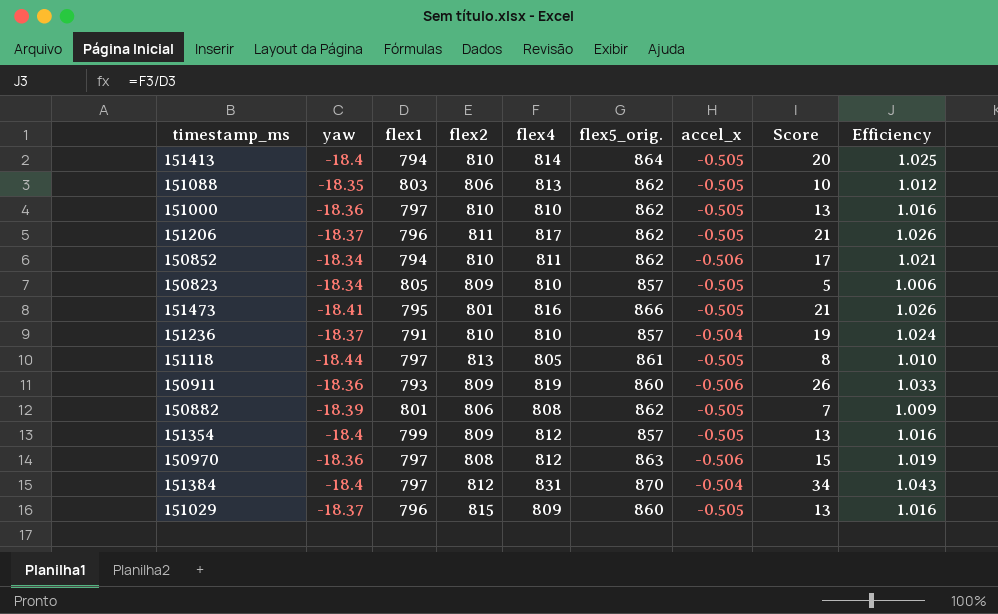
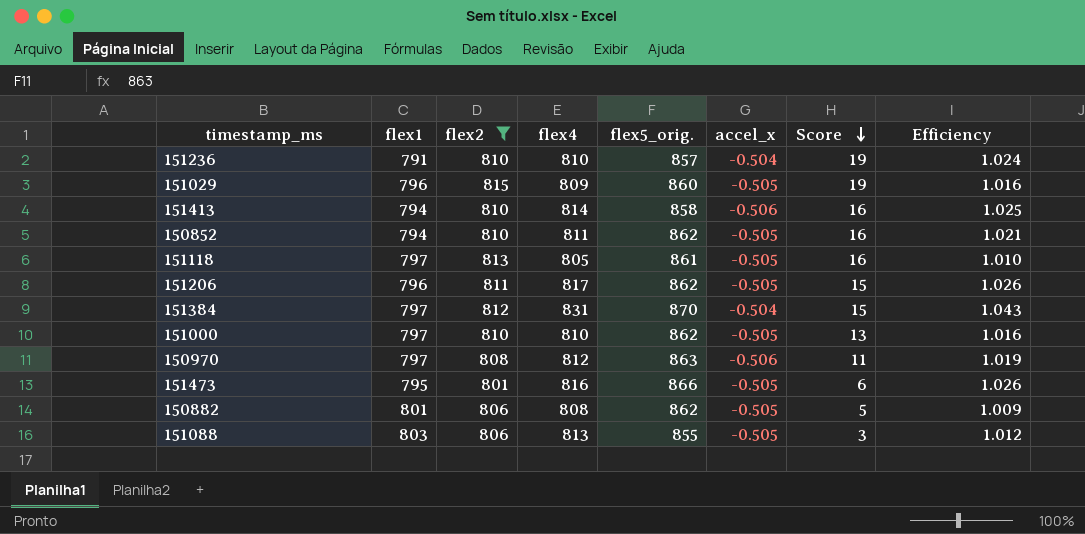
filter: none -> flex2 != 809
row order: none -> Score descending
column yaw | position: 2 -> none
column Score | formula: [flex4] - [flex1] -> [flex2] - [flex1]
151413 | flex5_orig.: 864 -> 858
151413 | accel_x: -0.505 -> -0.506
150852 | accel_x: -0.506 -> -0.505
151088 | flex5_orig.: 862 -> 855

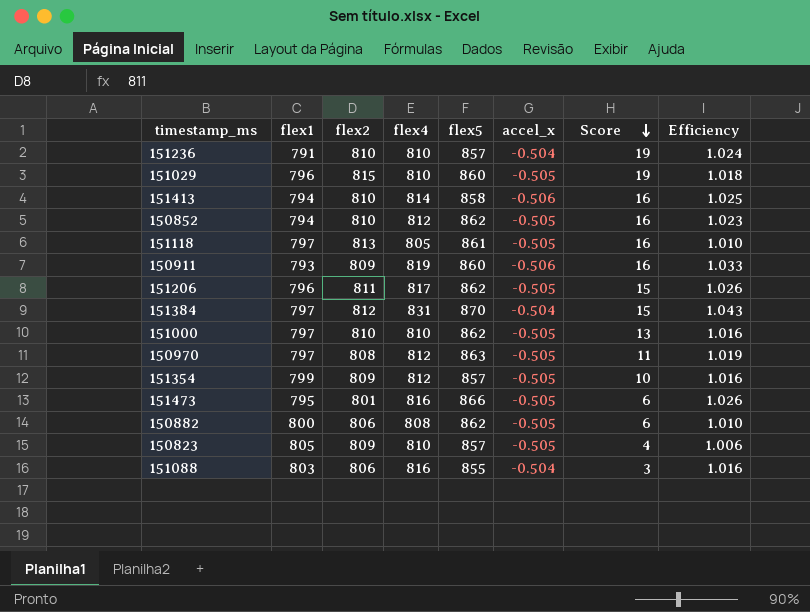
filter: flex2 != 809 -> none
column name: flex5_orig. -> flex5
151029 | flex4: 809 -> 810
151029 | Efficiency: 1.016 -> 1.018
150852 | flex4: 811 -> 812
150852 | Efficiency: 1.021 -> 1.023
150970 | accel_x: -0.506 -> -0.505
150882 | flex1: 801 -> 800
150882 | Score: 5 -> 6
150882 | Efficiency: 1.009 -> 1.010
151088 | flex4: 813 -> 816
151088 | accel_x: -0.505 -> -0.504
151088 | Efficiency: 1.012 -> 1.016

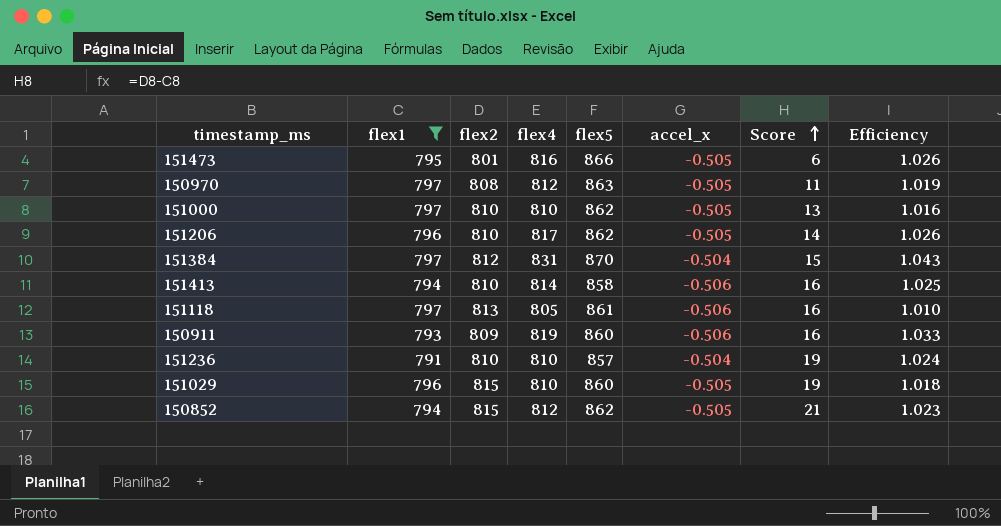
filter: none -> flex1 <= 797
row order: Score descending -> Score ascending
151206 | flex2: 811 -> 810
151206 | Score: 15 -> 14
151118 | accel_x: -0.505 -> -0.506
150852 | flex2: 810 -> 815
150852 | Score: 16 -> 21

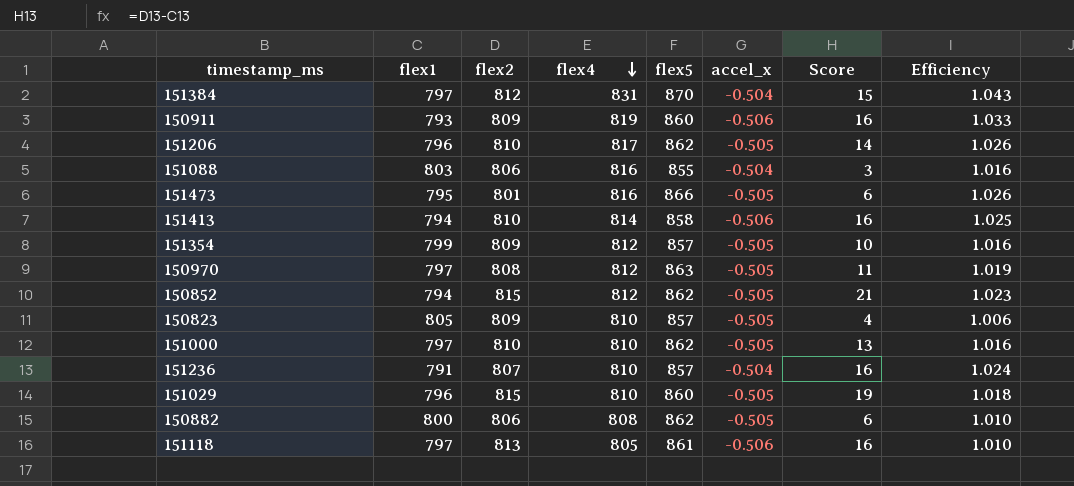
filter: flex1 <= 797 -> none
row order: Score ascending -> flex4 descending
151236 | flex2: 810 -> 807
151236 | Score: 19 -> 16

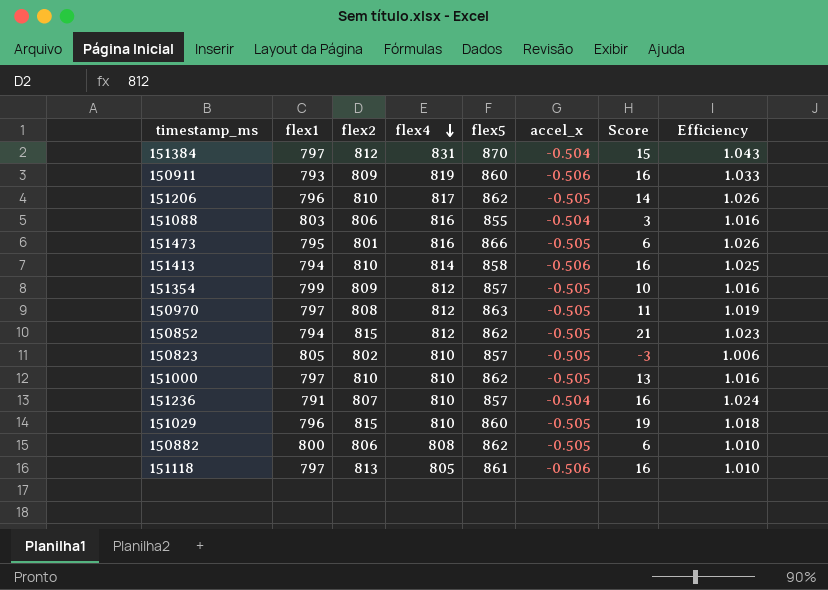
150823 | flex2: 809 -> 802
150823 | Score: 4 -> -3

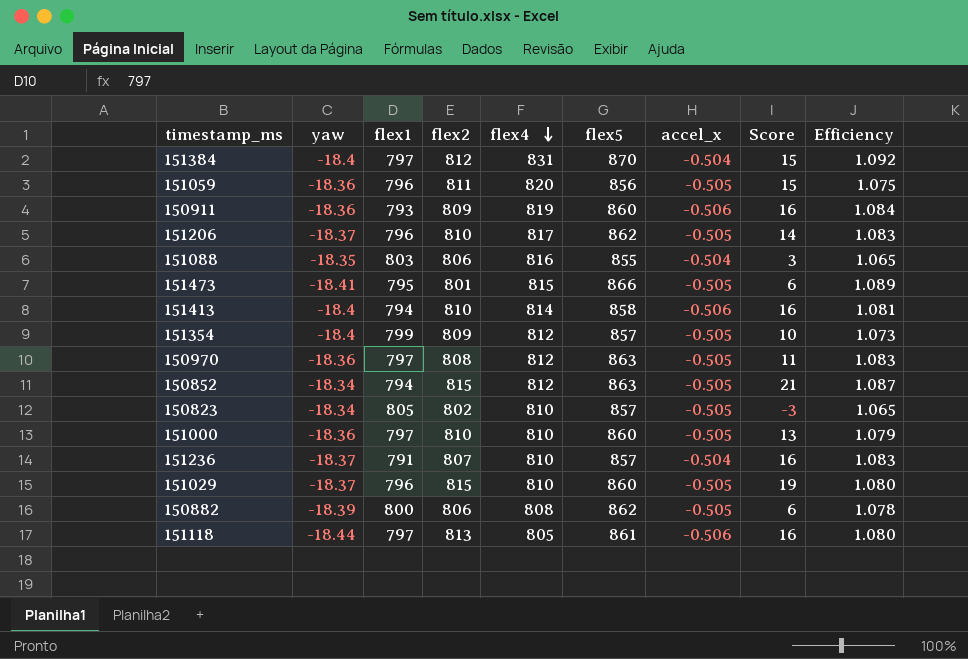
column yaw | position: none -> 2
column Efficiency | formula: [flex4] / [flex1] -> [flex5] / [flex1]
row 151059: none -> -18.36 | 796 | 811 | 820 | 856 | -0.505 | 15 | 1.075
151473 | flex4: 816 -> 815
150852 | flex5: 862 -> 863
151000 | flex5: 862 -> 860

